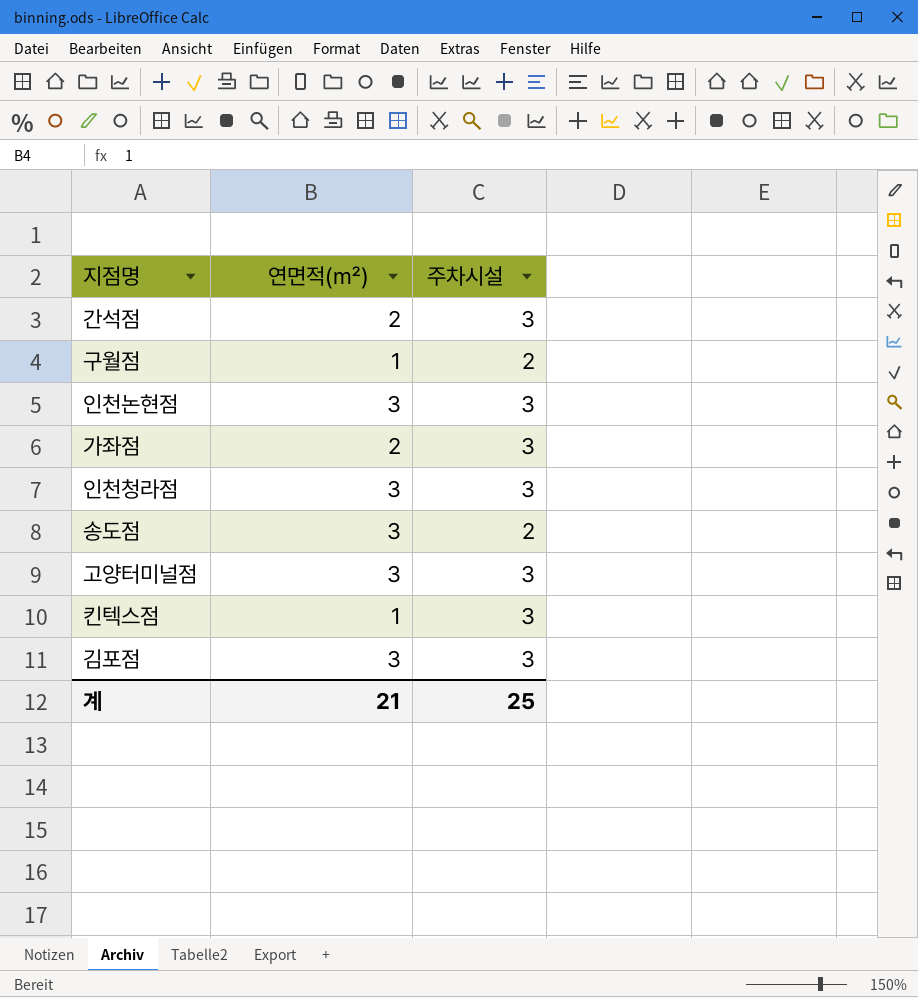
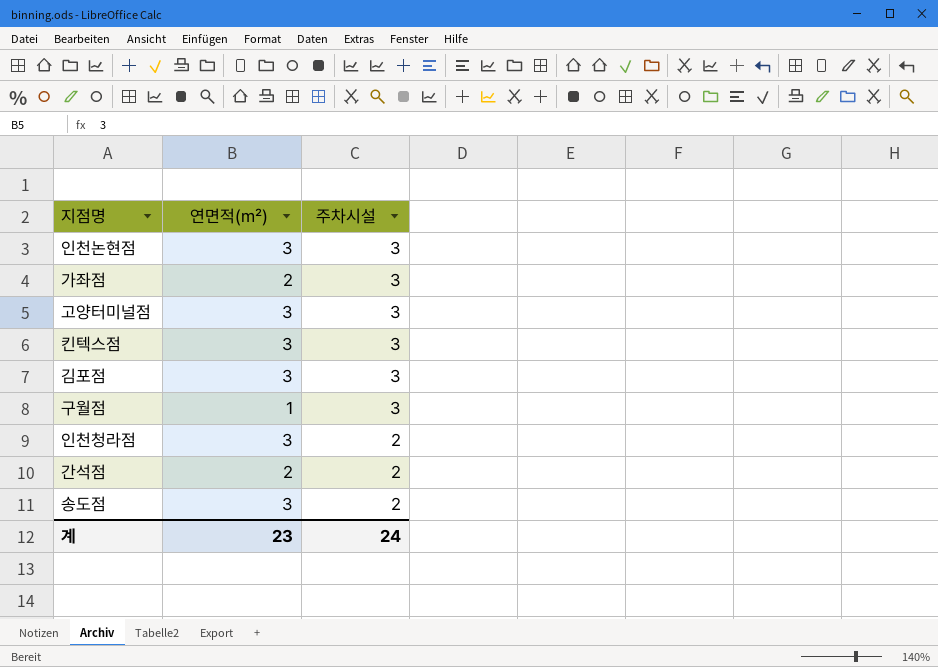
row order: none -> 주차시설 descending
킨텍스점 | 연면적(㎡): 1 -> 3
구월점 | 주차시설: 2 -> 3
인천청라점 | 주차시설: 3 -> 2
간석점 | 주차시설: 3 -> 2
계 | 연면적(㎡): 21 -> 23
계 | 주차시설: 25 -> 24

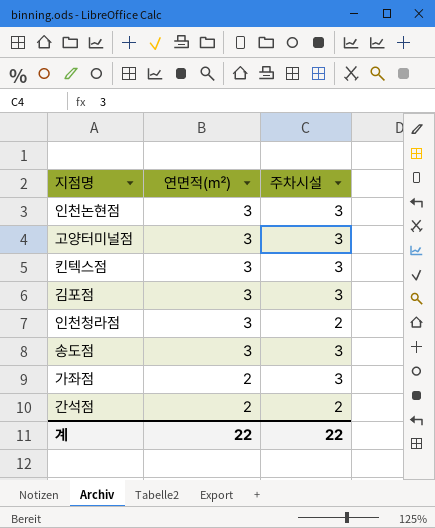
row order: 주차시설 descending -> 연면적(㎡) descending
row 구월점: 1 | 3 -> none
송도점 | 주차시설: 2 -> 3
계 | 연면적(㎡): 23 -> 22
계 | 주차시설: 24 -> 22

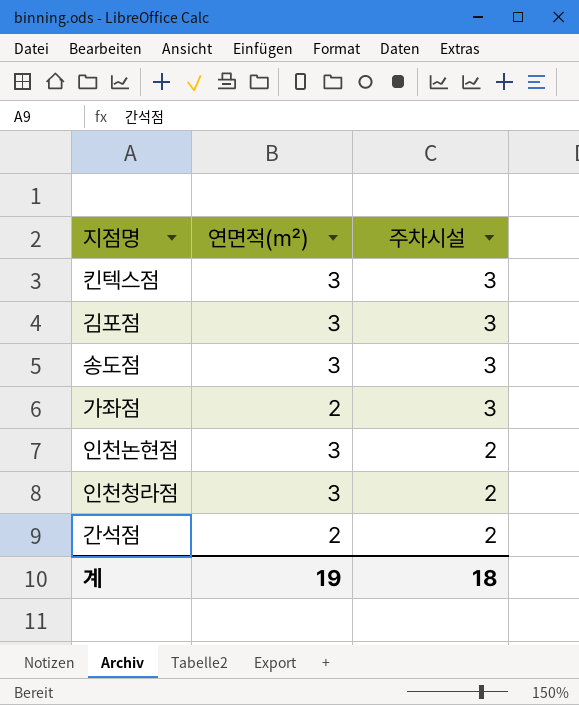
row order: 연면적(㎡) descending -> 주차시설 descending
row 고양터미널점: 3 | 3 -> none
인천논현점 | 주차시설: 3 -> 2
계 | 연면적(㎡): 22 -> 19
계 | 주차시설: 22 -> 18

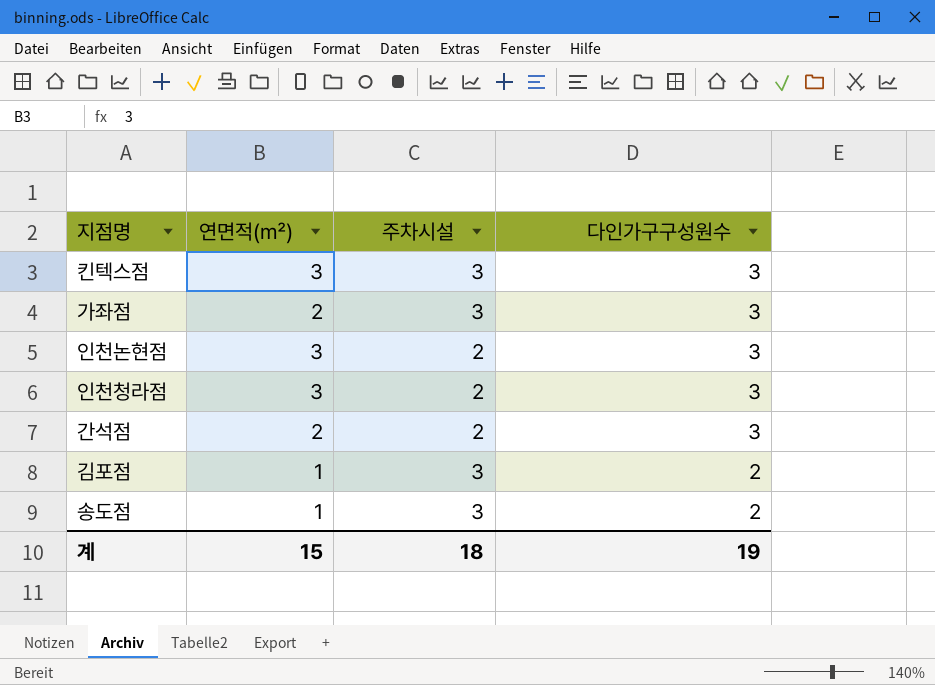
row order: 주차시설 descending -> 다인가구구성원수 descending
column 다인가구구성원수 | position: none -> 4
김포점 | 연면적(㎡): 3 -> 1
송도점 | 연면적(㎡): 3 -> 1
계 | 연면적(㎡): 19 -> 15

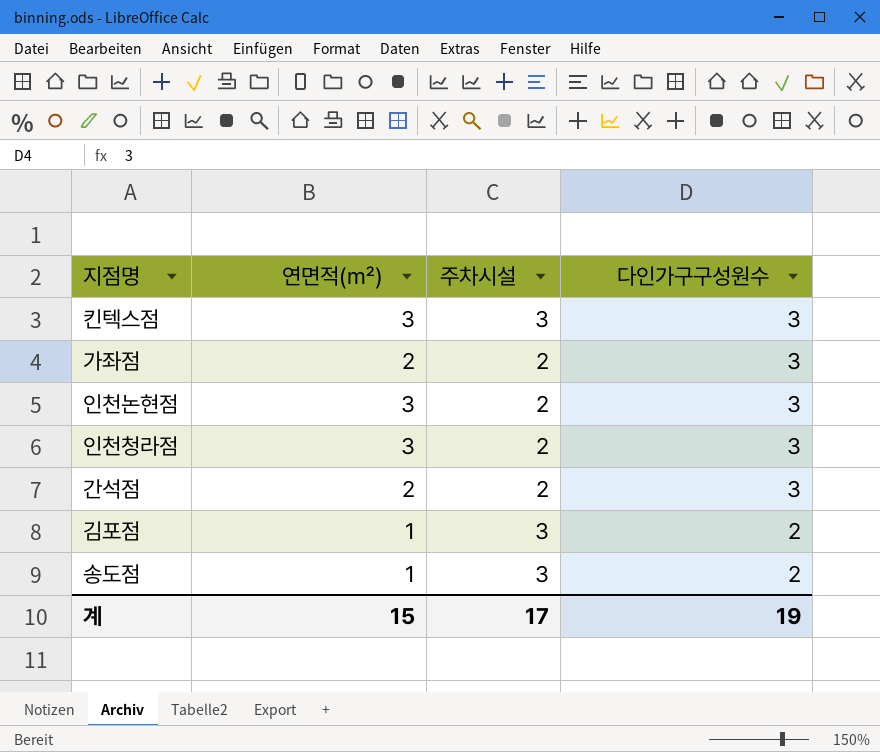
가좌점 | 주차시설: 3 -> 2
계 | 주차시설: 18 -> 17

